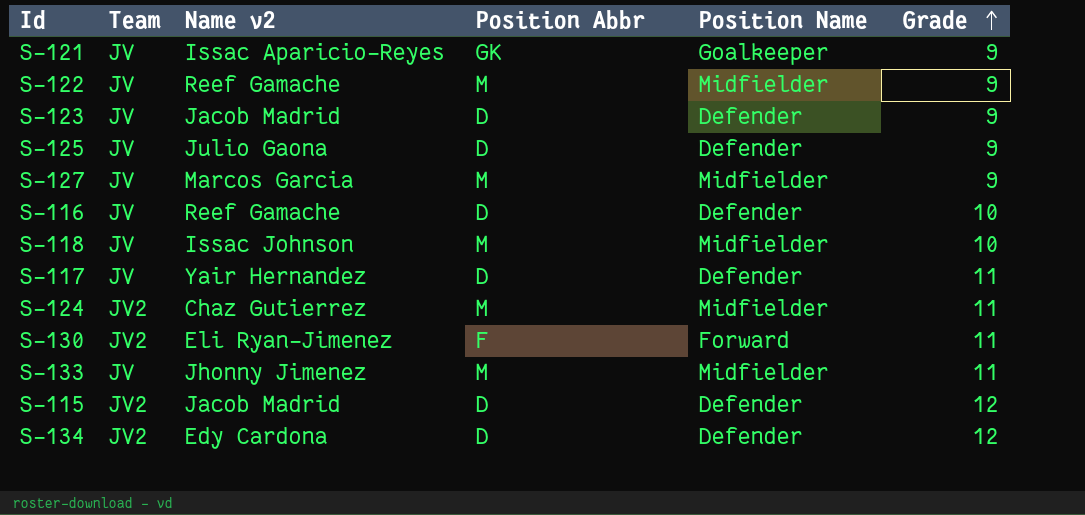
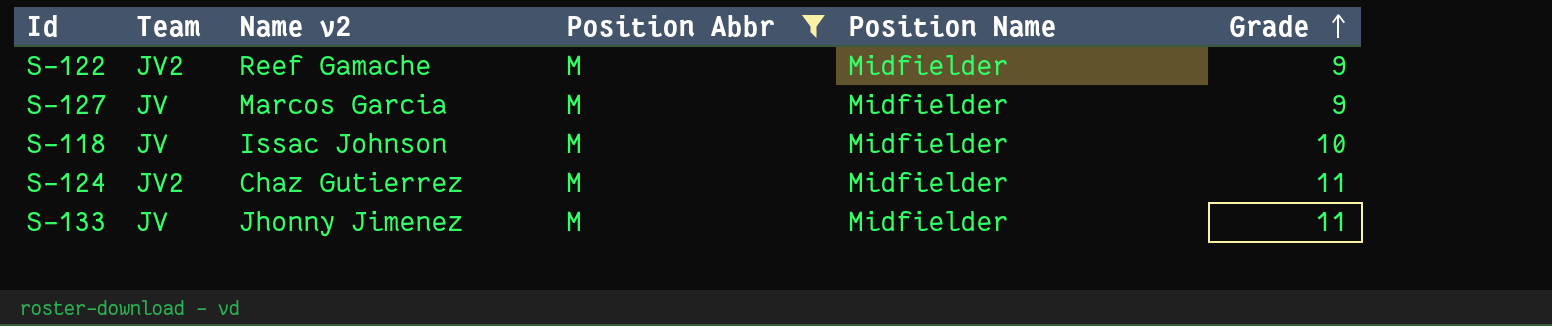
filter: none -> Position Abbr = M
S-122 | Team: JV -> JV2

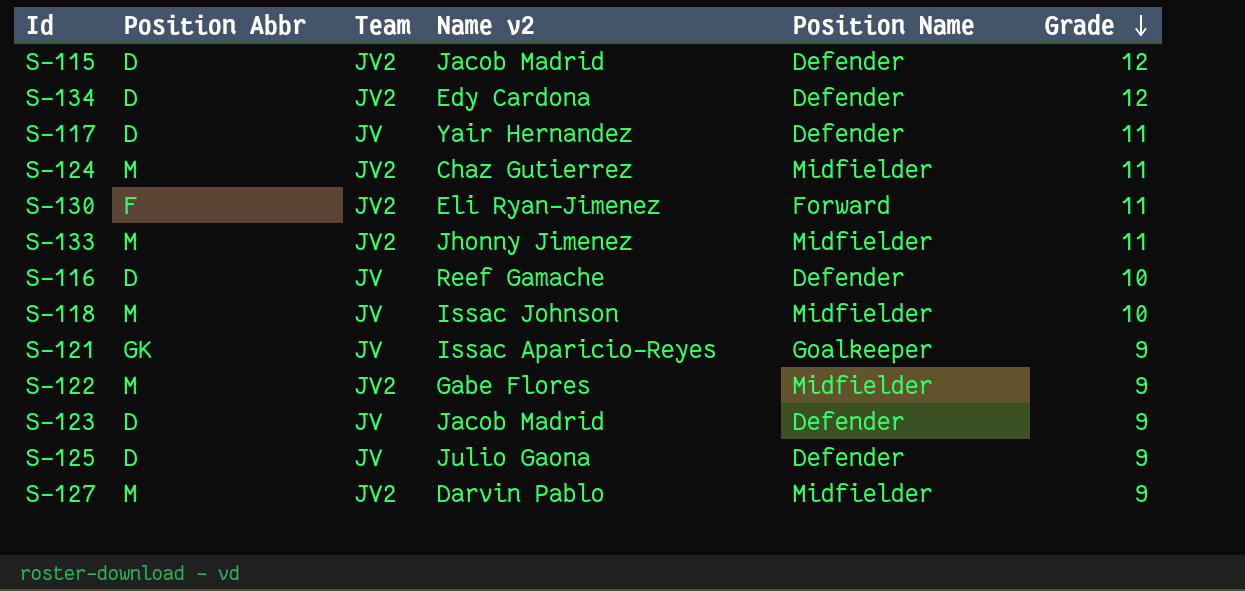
filter: Position Abbr = M -> none
row order: Grade ascending -> Grade descending
column Position Abbr | position: 4 -> 2
S-133 | Team: JV -> JV2
S-122 | Name v2: Reef Gamache -> Gabe Flores
S-127 | Team: JV -> JV2
S-127 | Name v2: Marcos Garcia -> Darvin Pablo

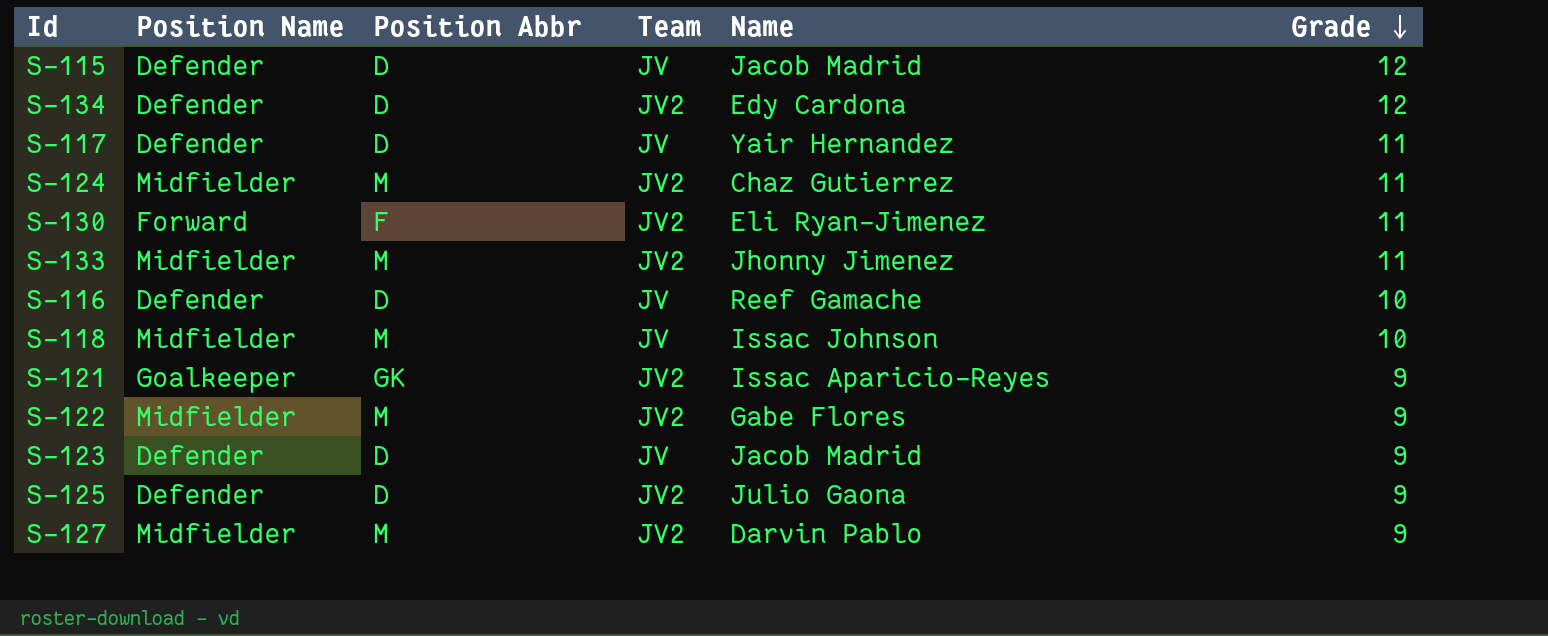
column Position Name | position: 5 -> 2
column name: Name v2 -> Name
S-115 | Team: JV2 -> JV
S-121 | Team: JV -> JV2
S-125 | Team: JV -> JV2

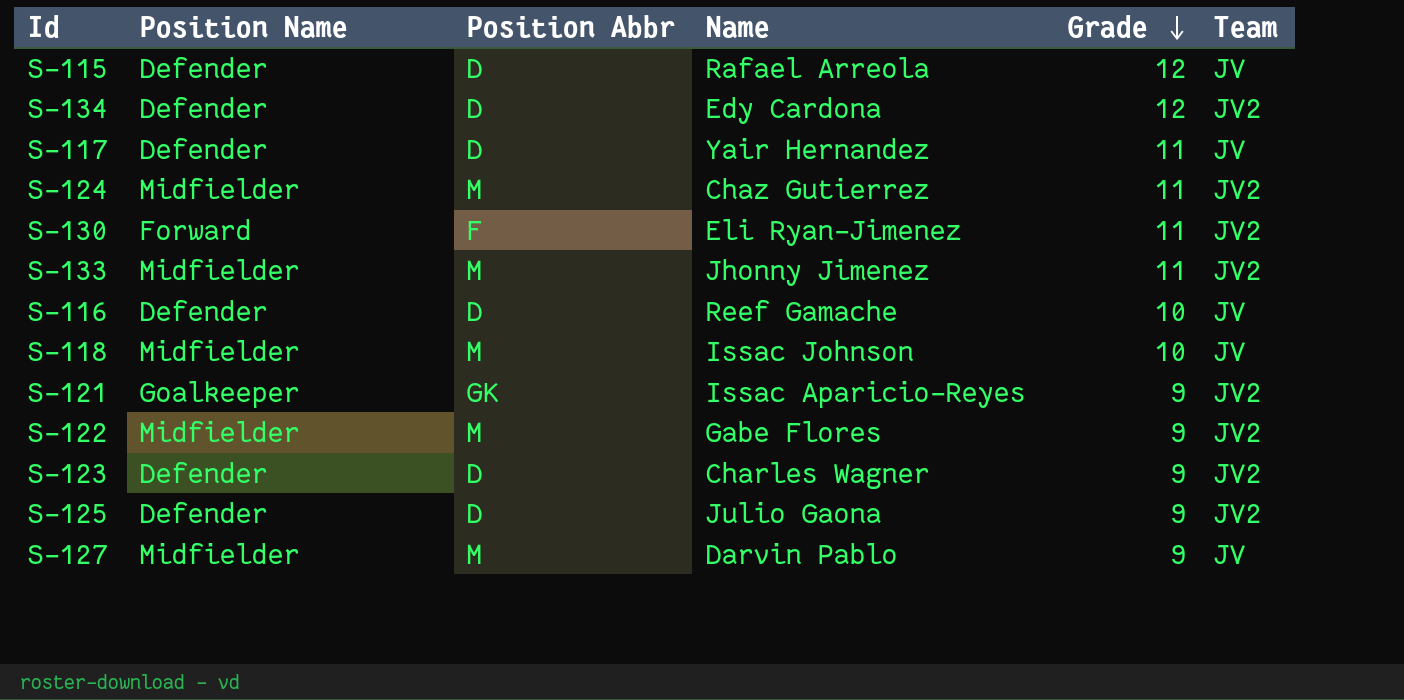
column Team | position: 4 -> 6
S-115 | Name: Jacob Madrid -> Rafael Arreola
S-123 | Name: Jacob Madrid -> Charles Wagner
S-123 | Team: JV -> JV2
S-127 | Team: JV2 -> JV

